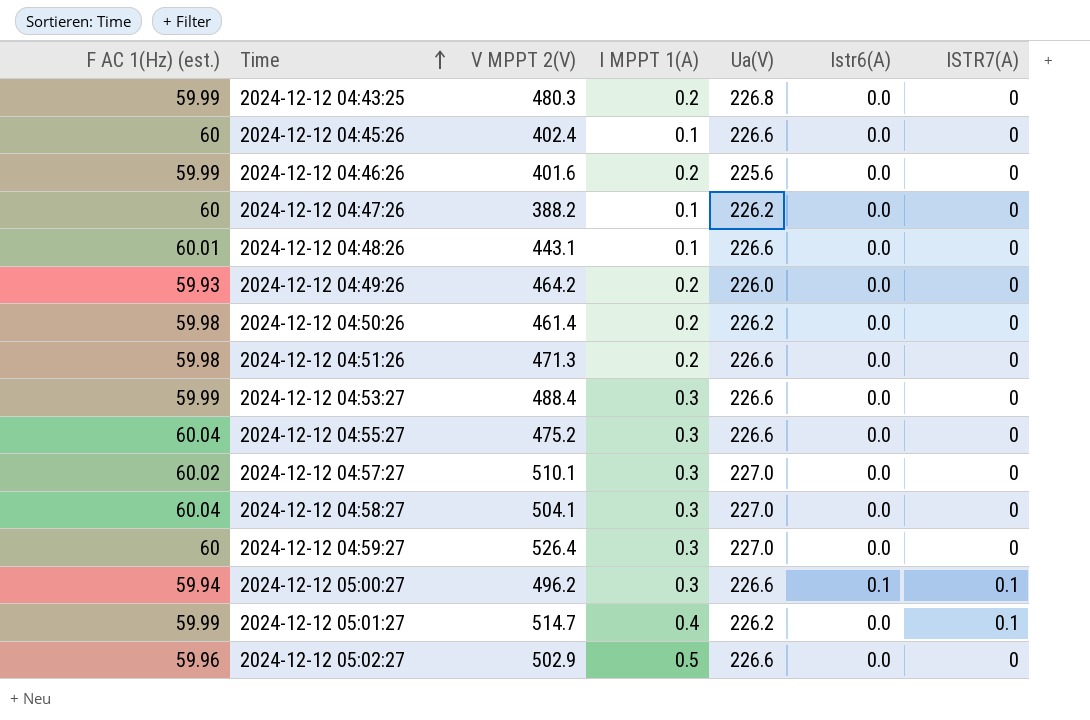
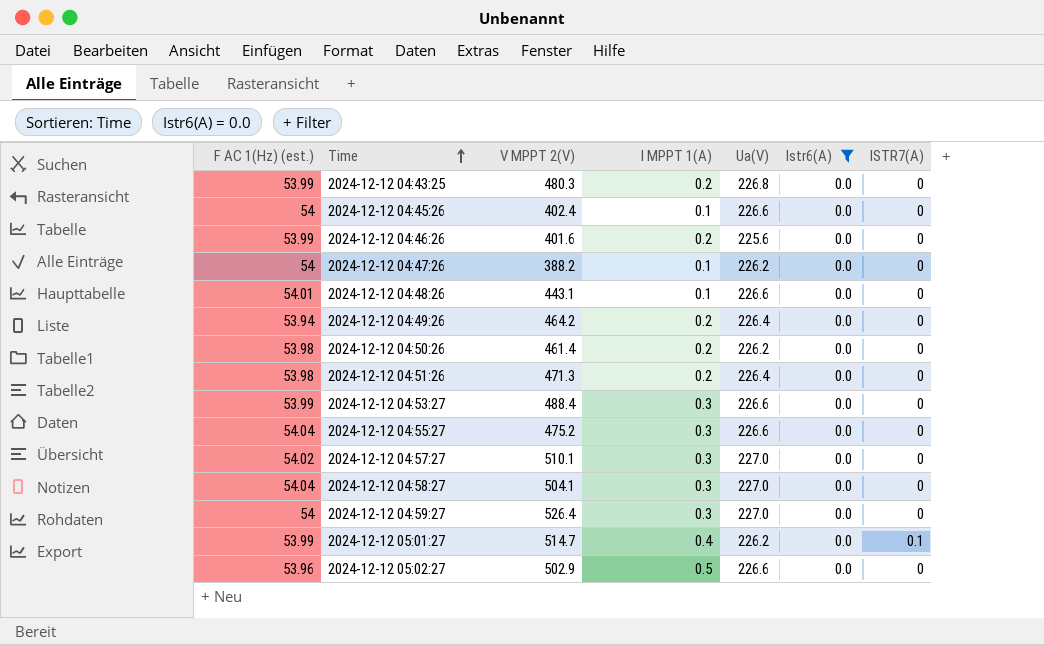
filter: none -> Istr6(A) = 0.0
2024-12-12 04:43:25 | F AC 1(Hz) (est.): 59.99 -> 53.99
2024-12-12 04:45:26 | F AC 1(Hz) (est.): 60 -> 54
2024-12-12 04:46:26 | F AC 1(Hz) (est.): 59.99 -> 53.99
2024-12-12 04:47:26 | F AC 1(Hz) (est.): 60 -> 54
2024-12-12 04:48:26 | F AC 1(Hz) (est.): 60.01 -> 54.01
2024-12-12 04:49:26 | F AC 1(Hz) (est.): 59.93 -> 53.94
2024-12-12 04:49:26 | Ua(V): 226.0 -> 226.4
2024-12-12 04:50:26 | F AC 1(Hz) (est.): 59.98 -> 53.98
2024-12-12 04:51:26 | F AC 1(Hz) (est.): 59.98 -> 53.98
2024-12-12 04:51:26 | Ua(V): 226.6 -> 226.4
2024-12-12 04:53:27 | F AC 1(Hz) (est.): 59.99 -> 53.99
2024-12-12 04:55:27 | F AC 1(Hz) (est.): 60.04 -> 54.04
2024-12-12 04:57:27 | F AC 1(Hz) (est.): 60.02 -> 54.02
2024-12-12 04:58:27 | F AC 1(Hz) (est.): 60.04 -> 54.04
2024-12-12 04:59:27 | F AC 1(Hz) (est.): 60 -> 54
2024-12-12 05:01:27 | F AC 1(Hz) (est.): 59.99 -> 53.99
2024-12-12 05:02:27 | F AC 1(Hz) (est.): 59.96 -> 53.96

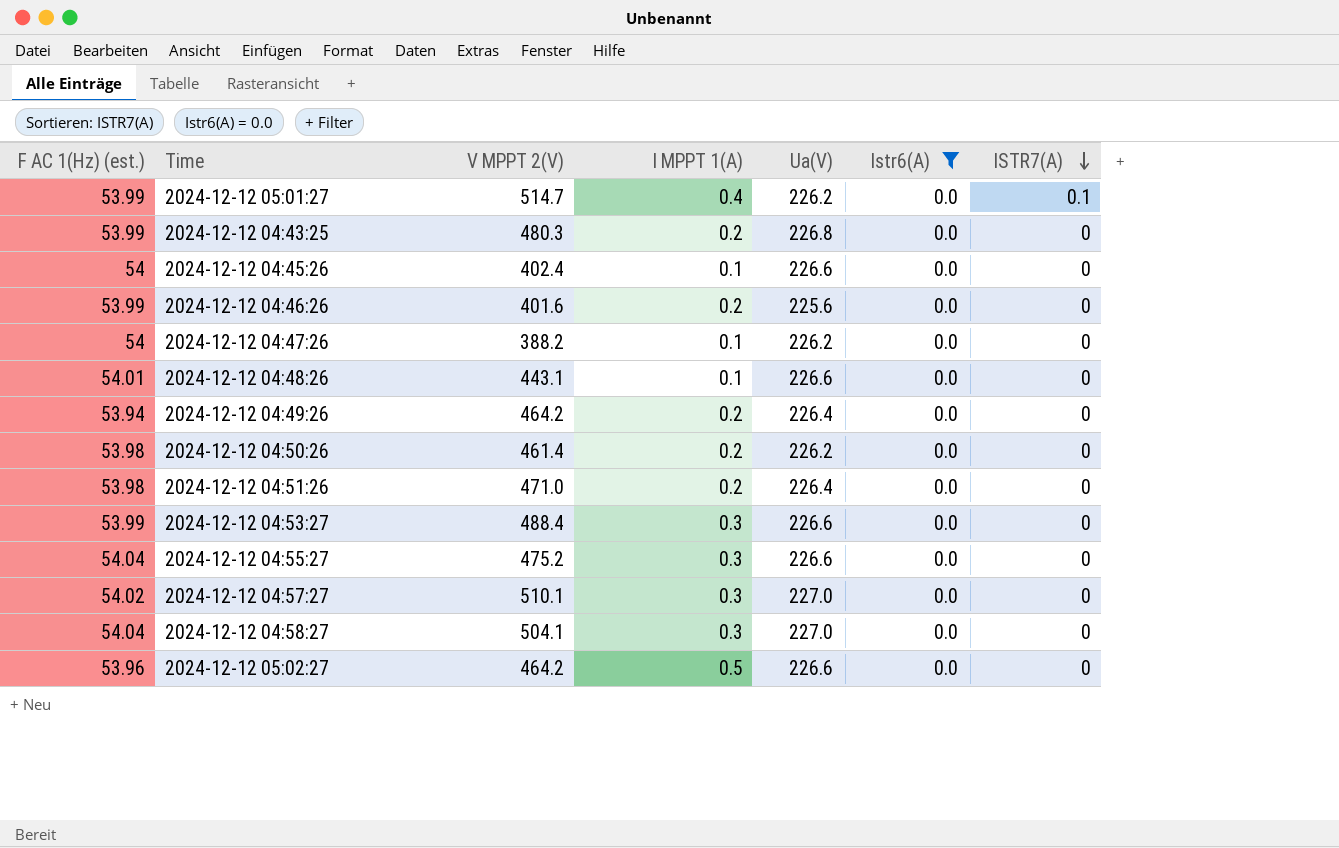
row order: Time ascending -> ISTR7(A) descending
row 2024-12-12 04:59:27: 54 | 526.4 | 0.3 | 227.0 | 0.0 | 0 -> none
2024-12-12 04:51:26 | V MPPT 2(V): 471.3 -> 471.0
2024-12-12 05:02:27 | V MPPT 2(V): 502.9 -> 464.2

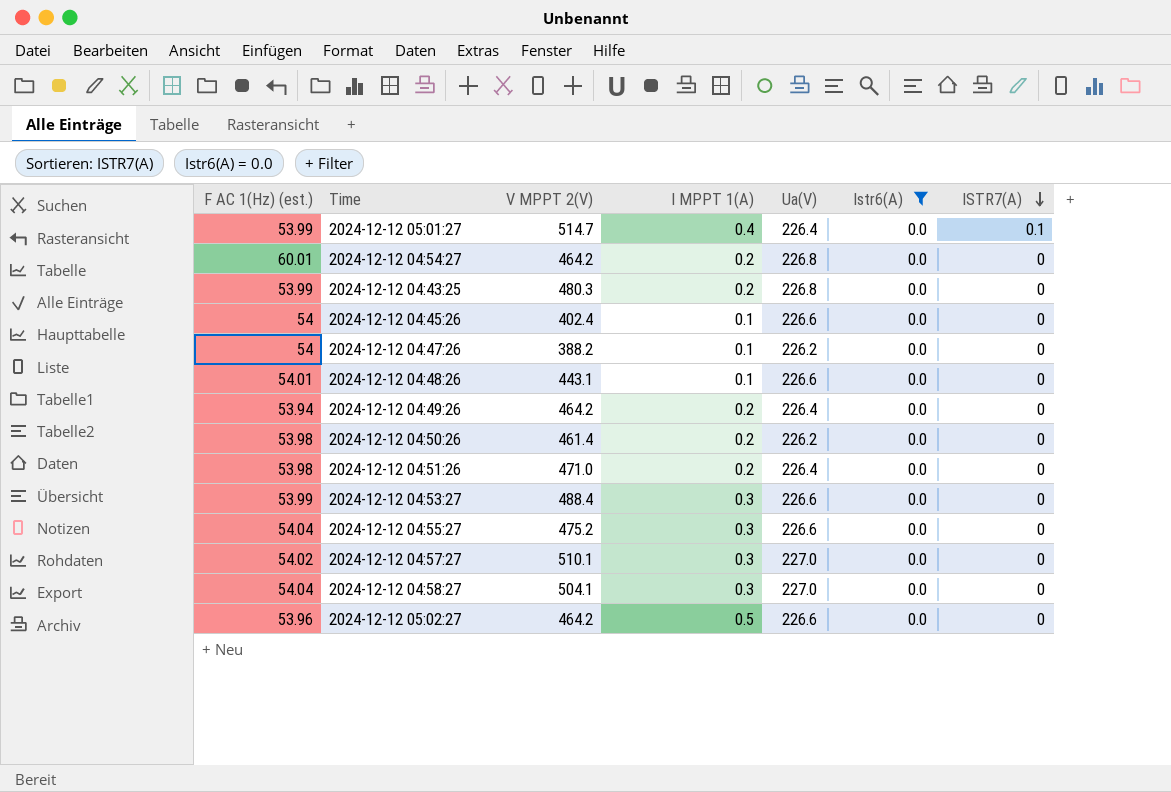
row 2024-12-12 04:46:26: 53.99 | 401.6 | 0.2 | 225.6 | 0.0 | 0 -> none
2024-12-12 05:01:27 | Ua(V): 226.2 -> 226.4
row 2024-12-12 04:54:27: none -> 60.01 | 464.2 | 0.2 | 226.8 | 0.0 | 0

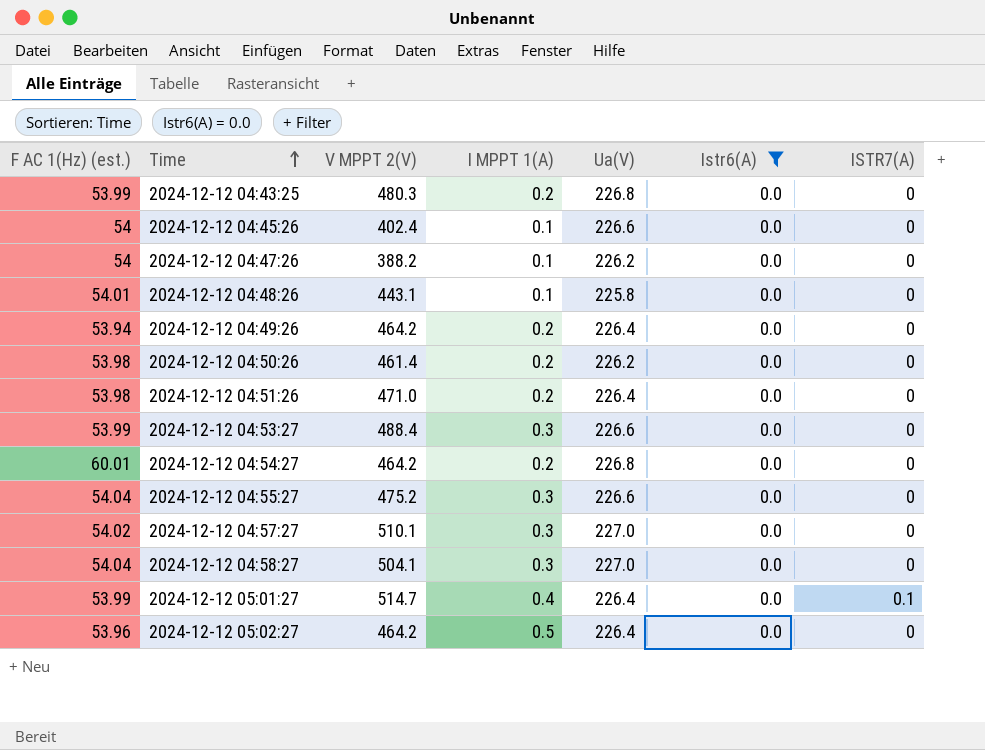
row order: ISTR7(A) descending -> Time ascending
2024-12-12 04:48:26 | Ua(V): 226.6 -> 225.8
2024-12-12 05:02:27 | Ua(V): 226.6 -> 226.4

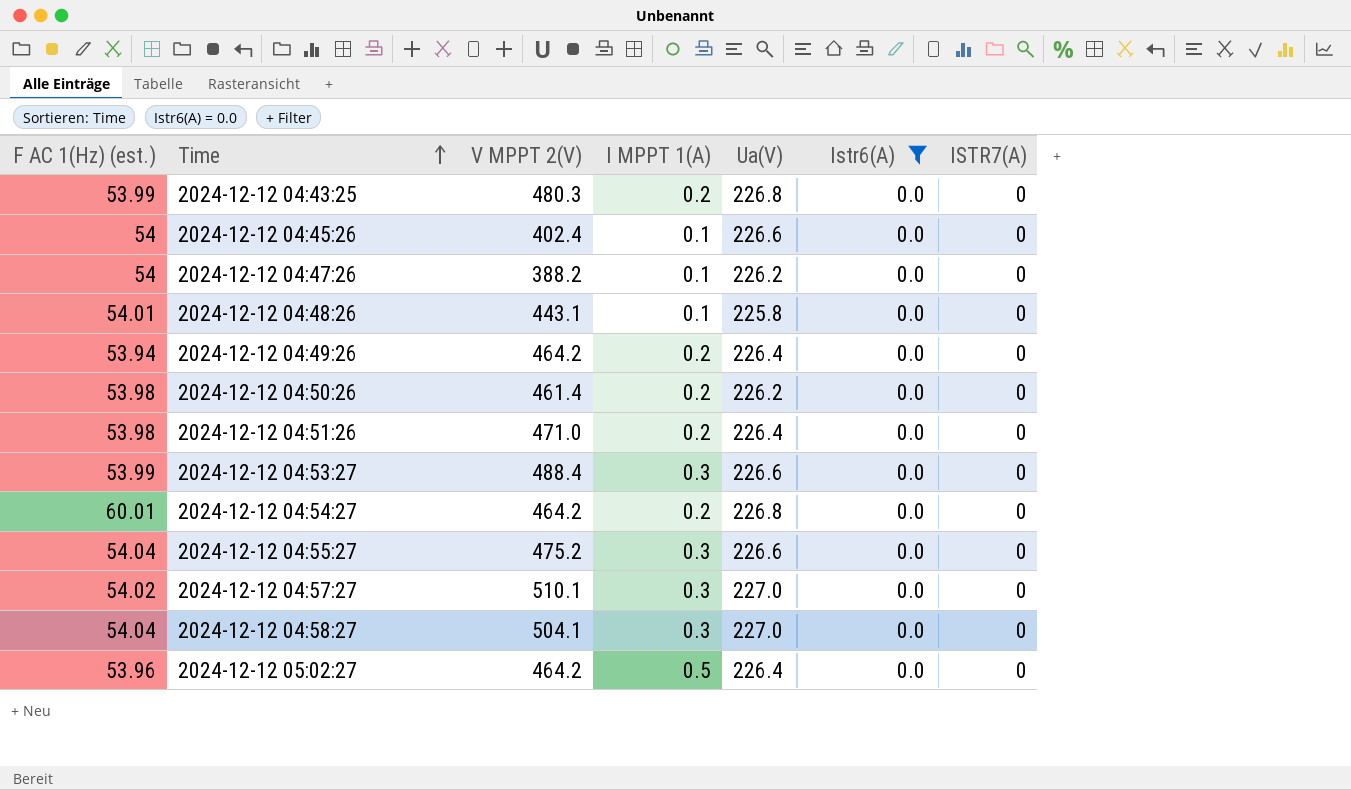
row 2024-12-12 05:01:27: 53.99 | 514.7 | 0.4 | 226.4 | 0.0 | 0.1 -> none

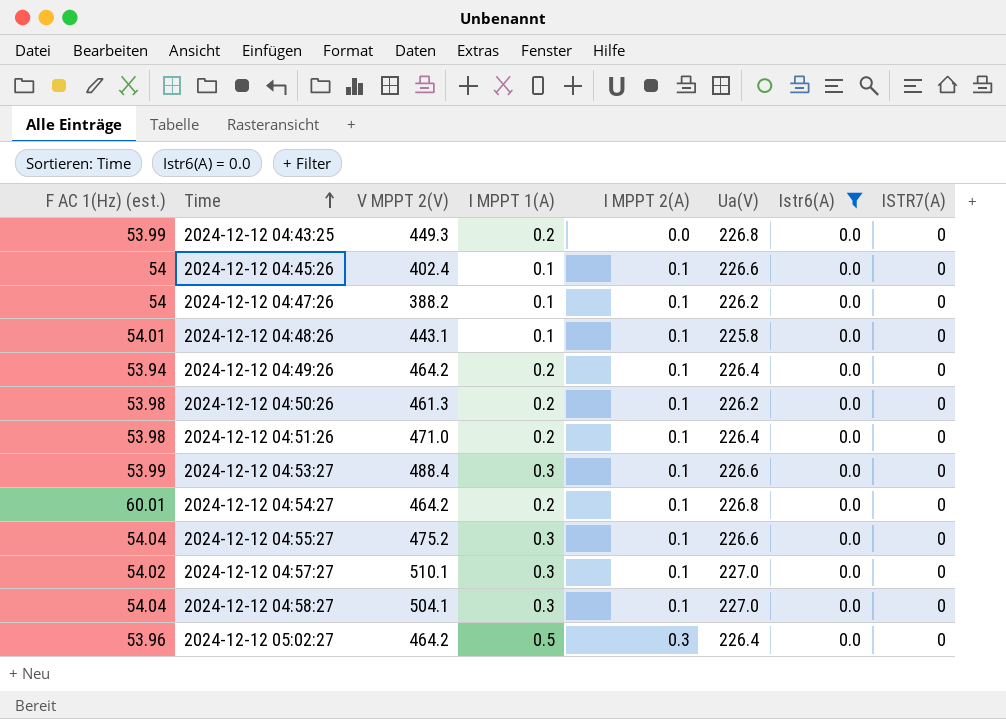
column I MPPT 2(A) | position: none -> 5
2024-12-12 04:43:25 | V MPPT 2(V): 480.3 -> 449.3
2024-12-12 04:50:26 | V MPPT 2(V): 461.4 -> 461.3

